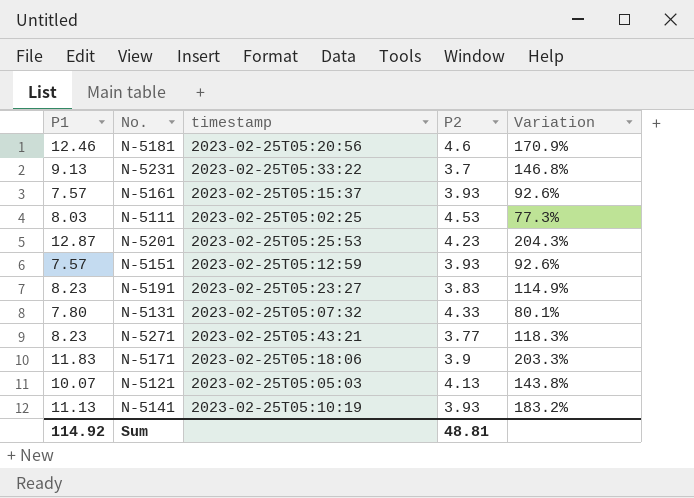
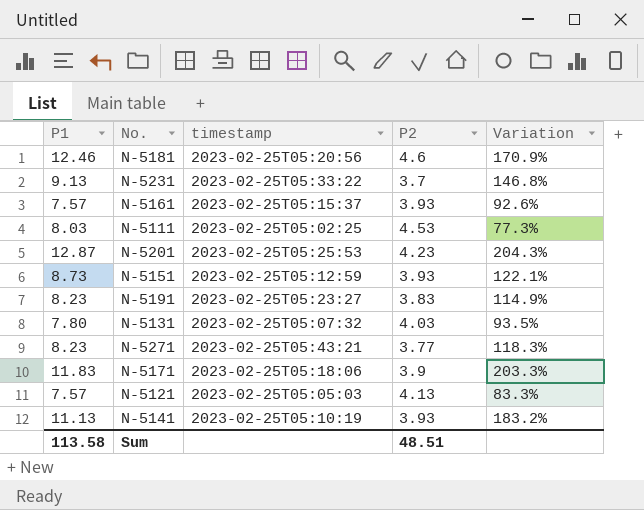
N-5151 | P1: 7.57 -> 8.73
N-5151 | Variation: 92.6% -> 122.1%
N-5131 | P2: 4.33 -> 4.03
N-5131 | Variation: 80.1% -> 93.5%
N-5121 | P1: 10.07 -> 7.57
N-5121 | Variation: 143.8% -> 83.3%
Sum | P1: 114.92 -> 113.58
Sum | P2: 48.81 -> 48.51

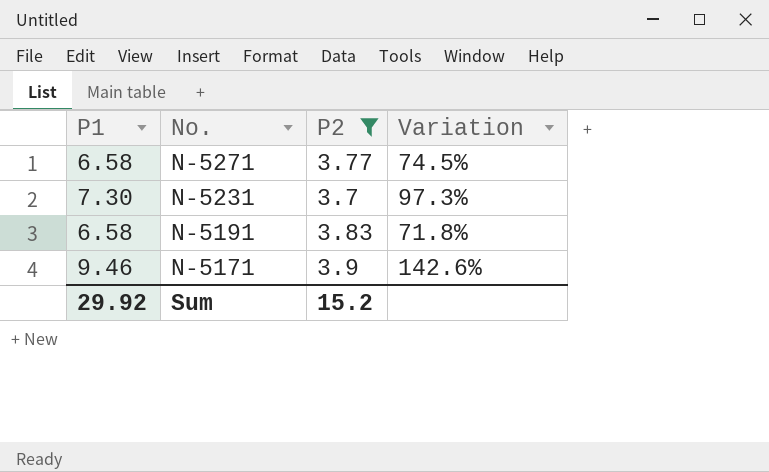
filter: none -> P2 <= 3.9
row order: none -> No. descending
column timestamp | position: 3 -> none
N-5271 | P1: 8.23 -> 6.58
N-5271 | Variation: 118.3% -> 74.5%
N-5231 | P1: 9.13 -> 7.30
N-5231 | Variation: 146.8% -> 97.3%
N-5191 | P1: 8.23 -> 6.58
N-5191 | Variation: 114.9% -> 71.8%
N-5171 | P1: 11.83 -> 9.46
N-5171 | Variation: 203.3% -> 142.6%
Sum | P1: 113.58 -> 29.92
Sum | P2: 48.51 -> 15.2

